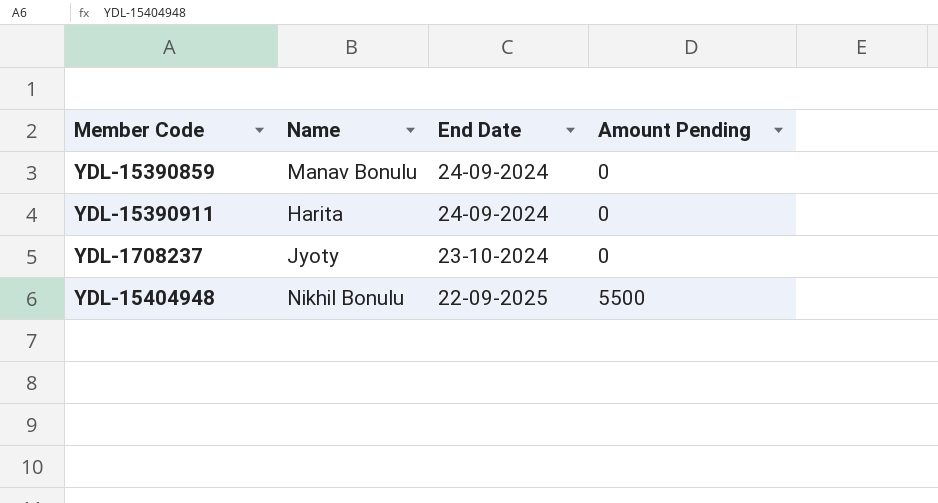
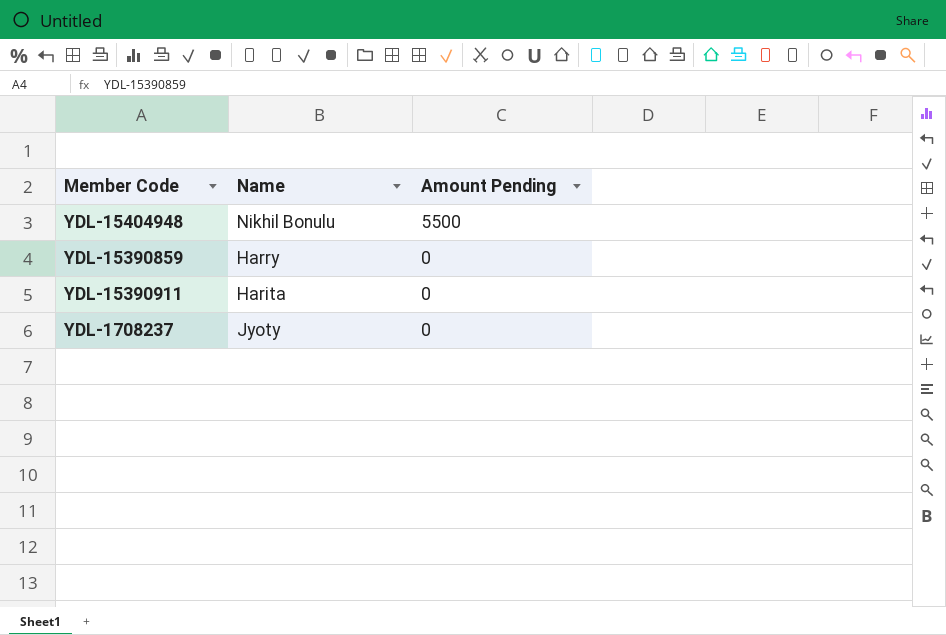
row order: End Date ascending -> Amount Pending descending
column End Date | position: 3 -> none
YDL-15390859 | Name: Manav Bonulu -> Harry

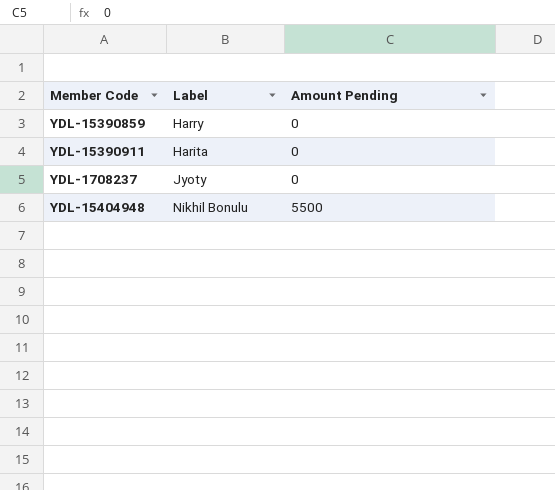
row order: Amount Pending descending -> Amount Pending ascending
column name: Name -> Label

